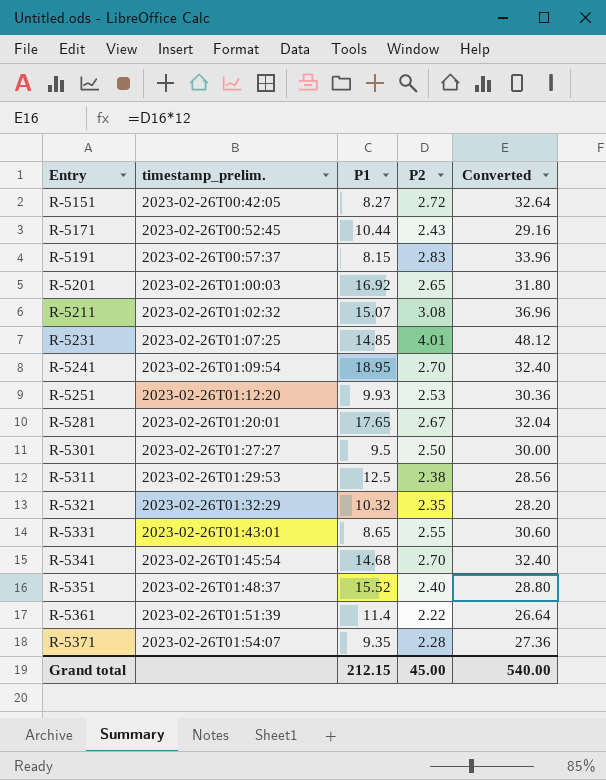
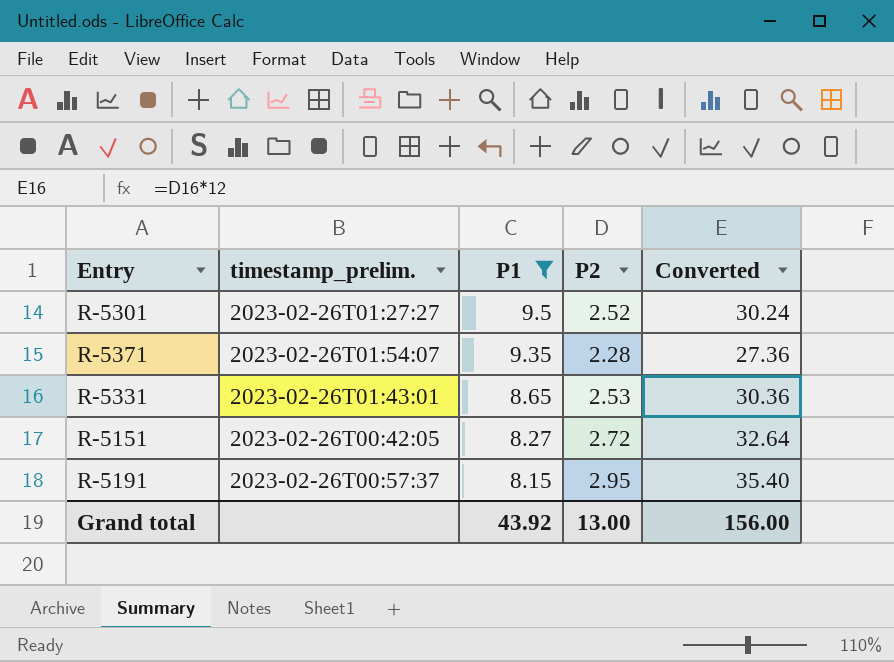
filter: none -> P1 <= 9.5
row order: Entry ascending -> P1 descending
R-5301 | P2: 2.50 -> 2.52
R-5301 | Converted: 30.00 -> 30.24
R-5331 | P2: 2.55 -> 2.53
R-5331 | Converted: 30.60 -> 30.36
R-5191 | P2: 2.83 -> 2.95
R-5191 | Converted: 33.96 -> 35.40
Grand total | P1: 212.15 -> 43.92
Grand total | P2: 45.00 -> 13.00
Grand total | Converted: 540.00 -> 156.00

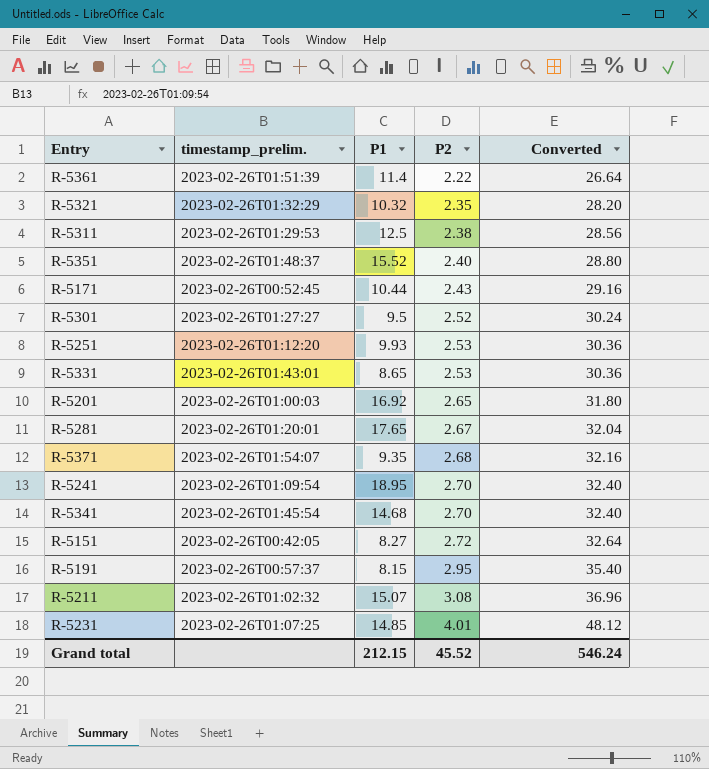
filter: P1 <= 9.5 -> none
row order: P1 descending -> P2 ascending
R-5371 | P2: 2.28 -> 2.68
R-5371 | Converted: 27.36 -> 32.16
Grand total | P1: 43.92 -> 212.15
Grand total | P2: 13.00 -> 45.52
Grand total | Converted: 156.00 -> 546.24

